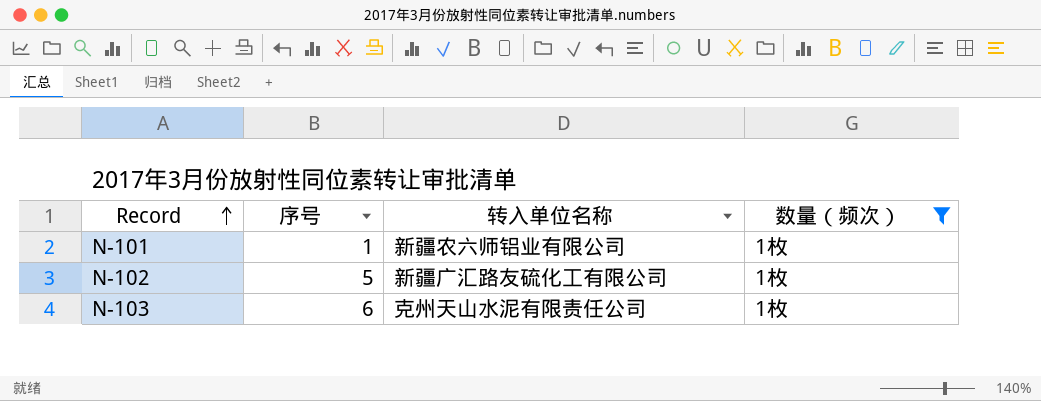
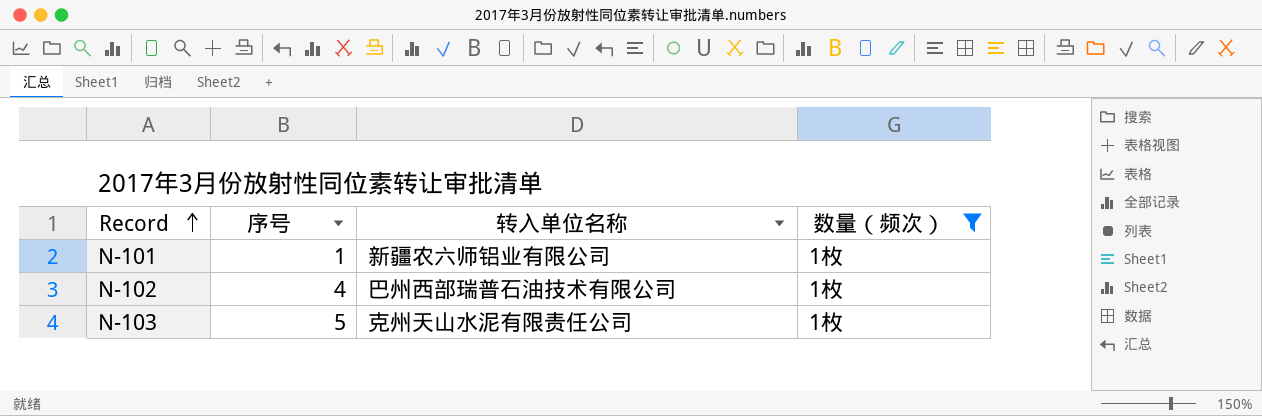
N-102 | 序号: 5 -> 4
N-102 | 转入单位名称: 新疆广汇路友硫化工有限公司 -> 巴州西部瑞普石油技术有限公司
N-103 | 序号: 6 -> 5

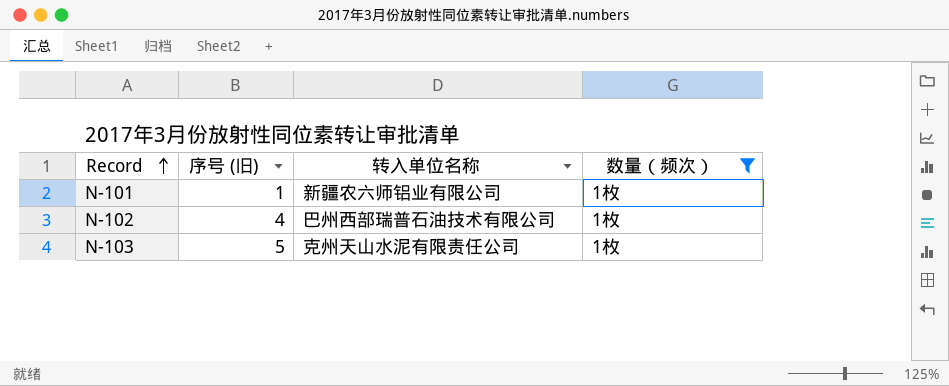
column name: 序号 -> 序号 (旧)

